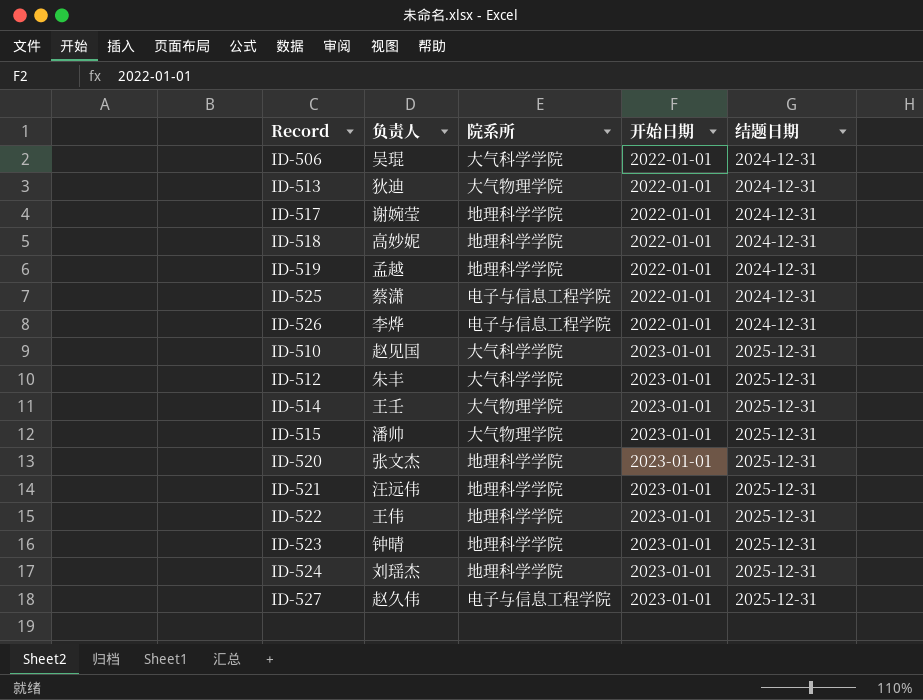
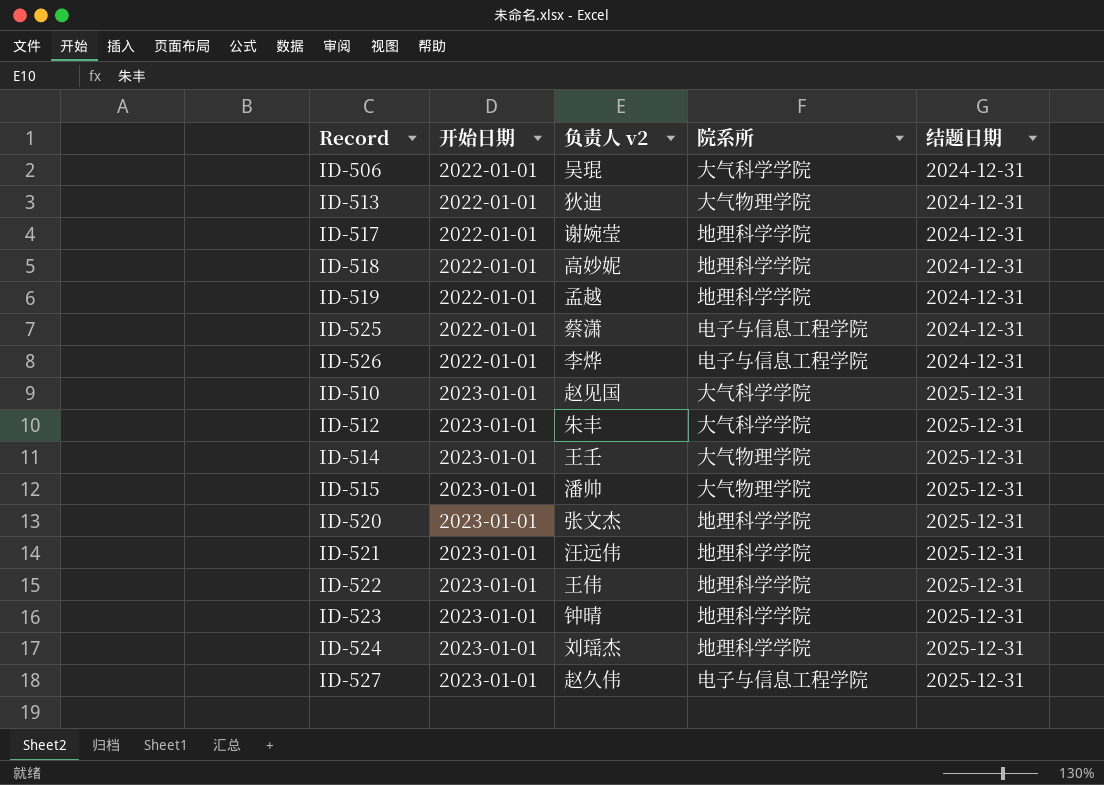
column 开始日期 | position: 4 -> 2
column name: 负责人 -> 负责人 v2

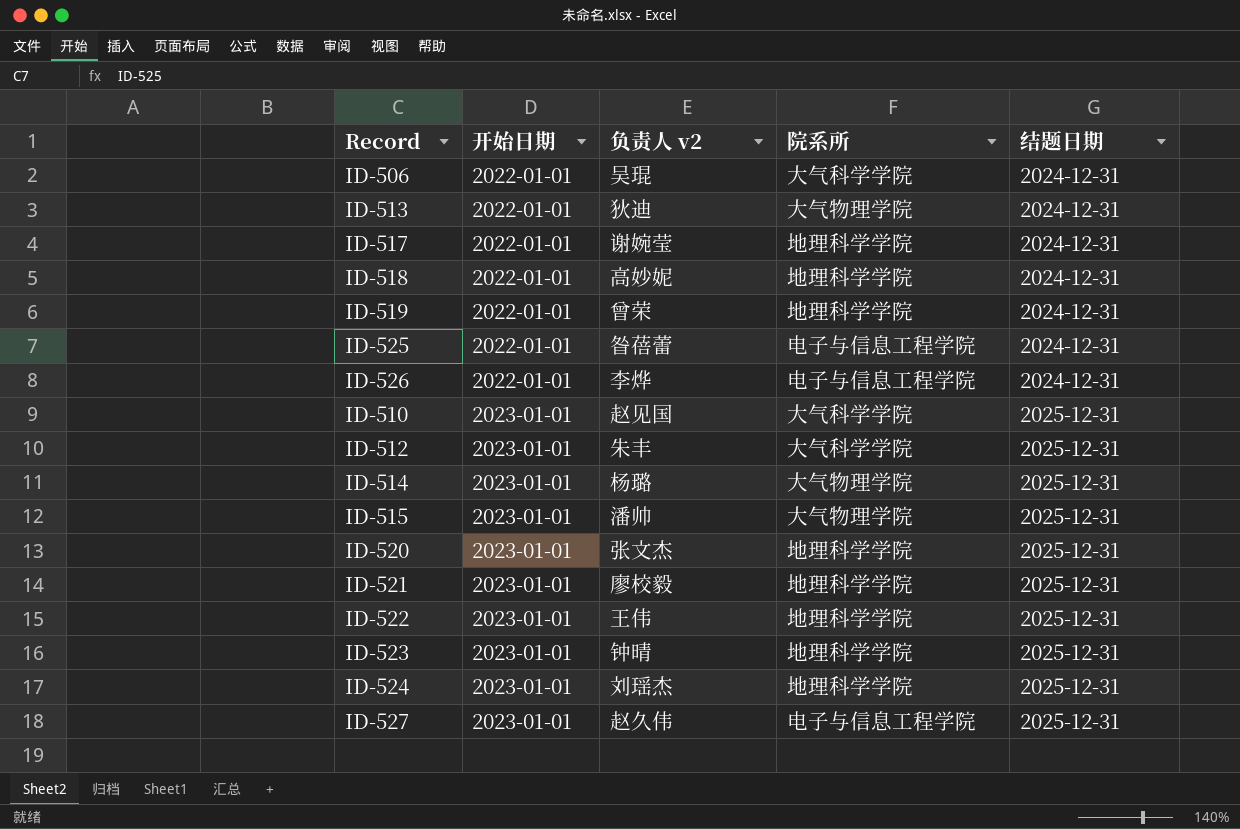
ID-519 | 负责人 v2: 孟越 -> 曾荣
ID-525 | 负责人 v2: 蔡潇 -> 昝蓓蕾
ID-514 | 负责人 v2: 王壬 -> 杨璐
ID-521 | 负责人 v2: 汪远伟 -> 廖校毅

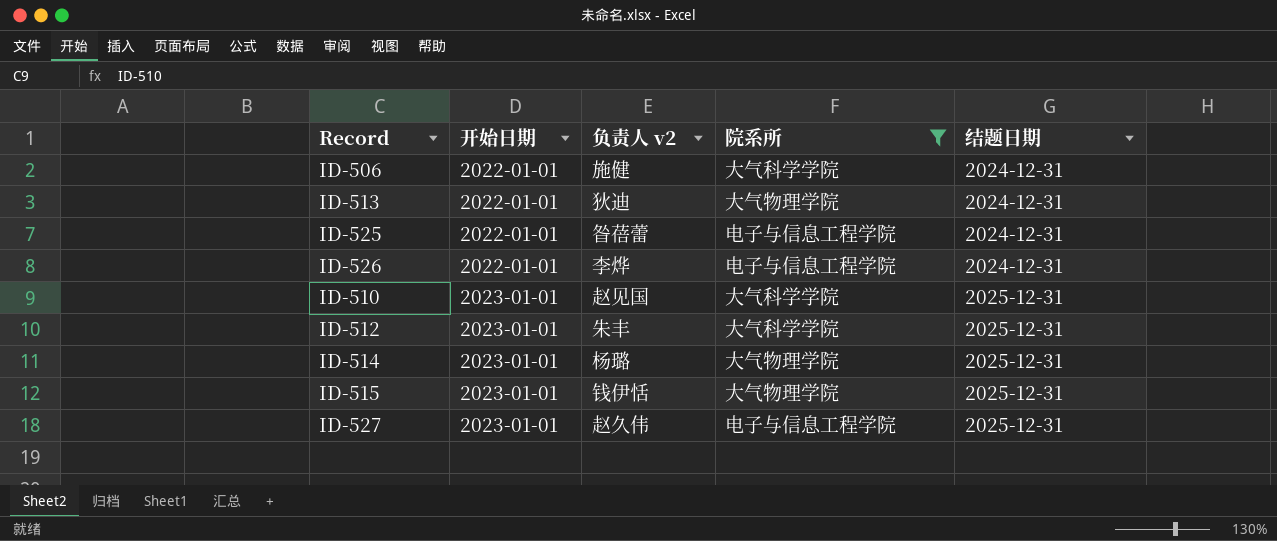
filter: none -> 院系所 != 地理科学学院
ID-506 | 负责人 v2: 吴琨 -> 施健
ID-515 | 负责人 v2: 潘帅 -> 钱伊恬

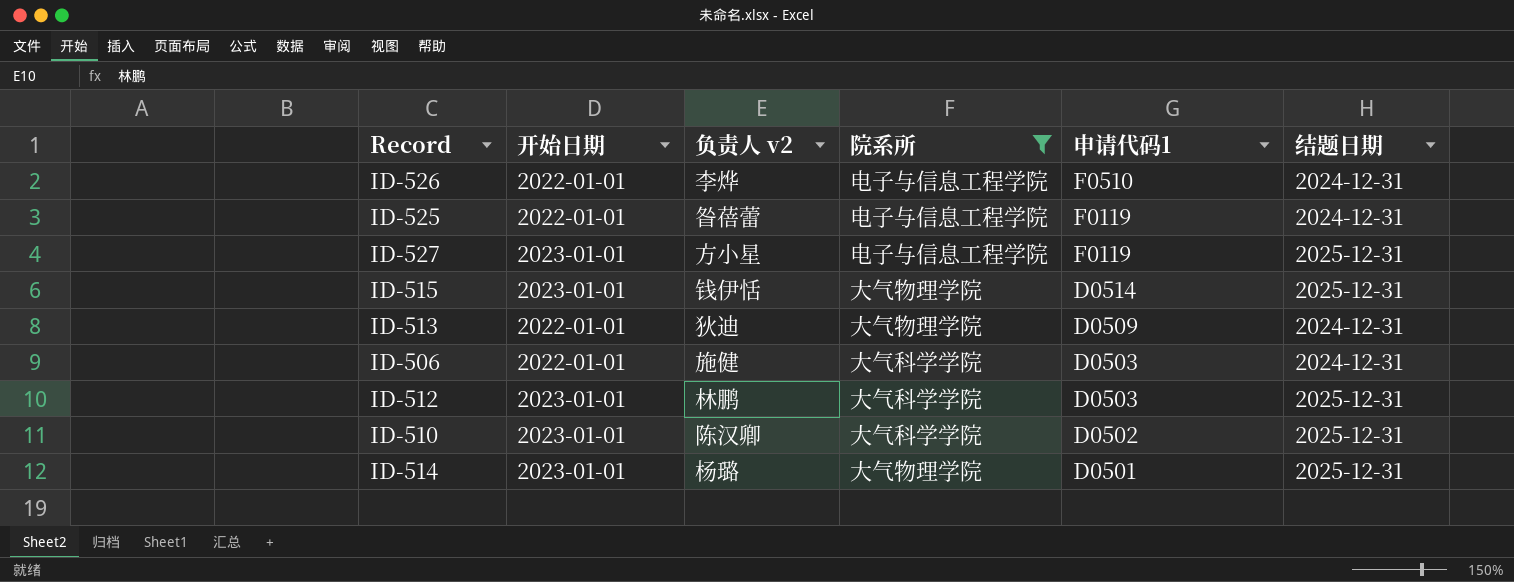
row order: 开始日期 ascending -> 申请代码1 descending
column 申请代码1 | position: none -> 5
ID-527 | 负责人 v2: 赵久伟 -> 方小星
ID-512 | 负责人 v2: 朱丰 -> 林鹏
ID-510 | 负责人 v2: 赵见国 -> 陈汉卿

